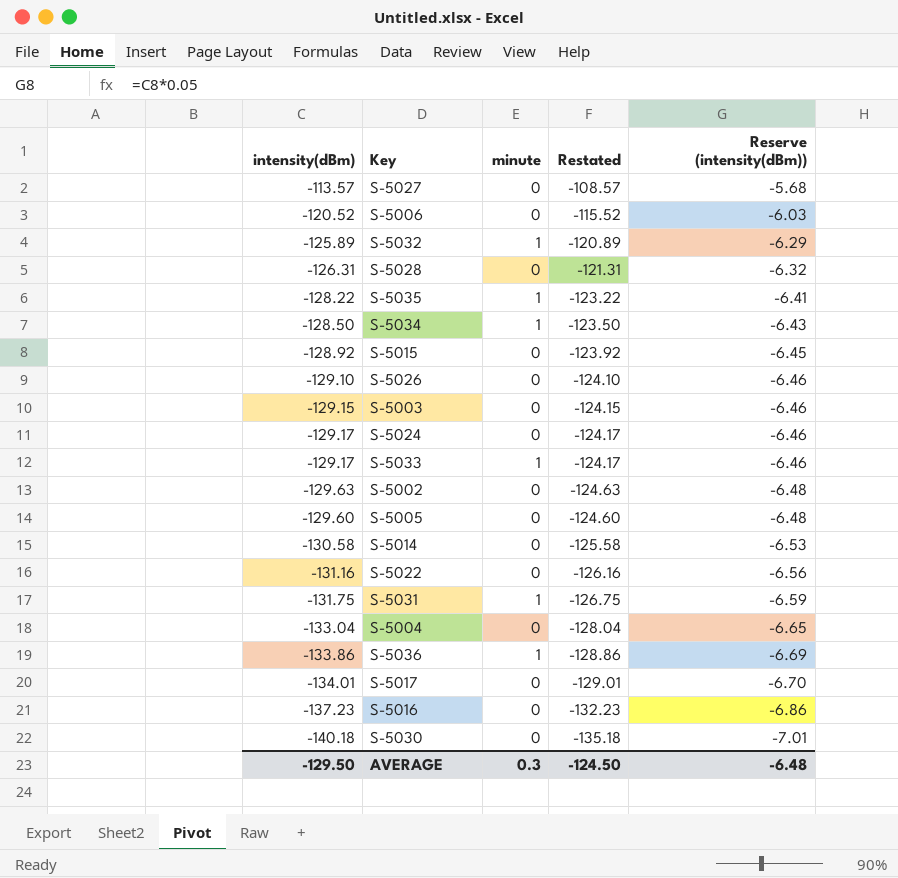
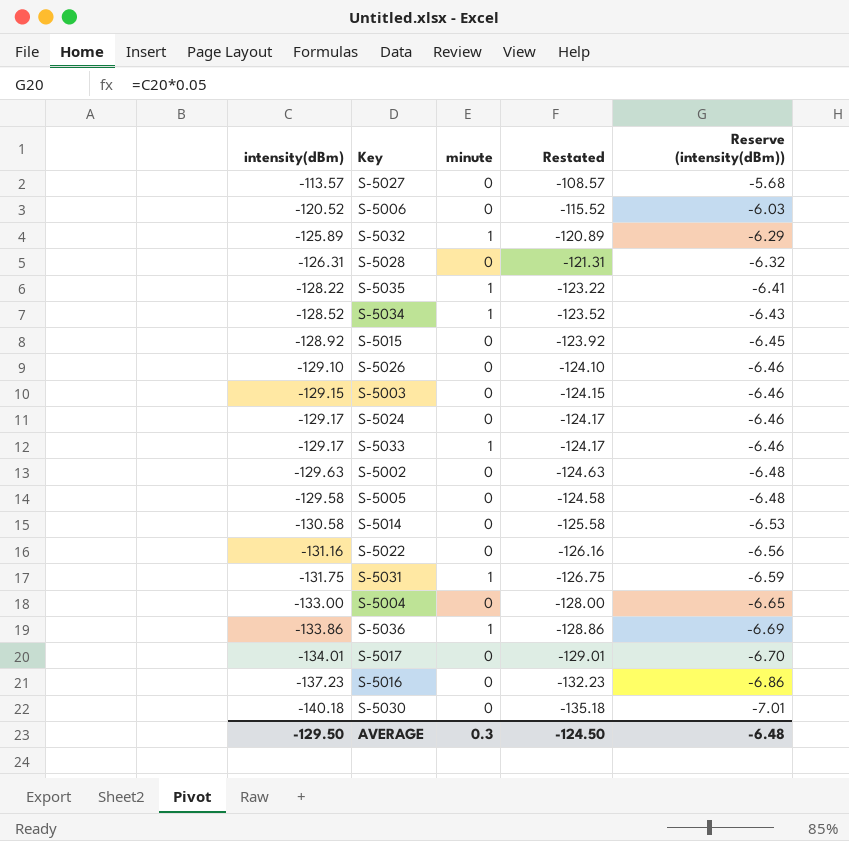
S-5034 | intensity(dBm): -128.50 -> -128.52
S-5034 | Restated: -123.50 -> -123.52
S-5005 | intensity(dBm): -129.60 -> -129.58
S-5005 | Restated: -124.60 -> -124.58
S-5004 | intensity(dBm): -133.04 -> -133.00
S-5004 | Restated: -128.04 -> -128.00

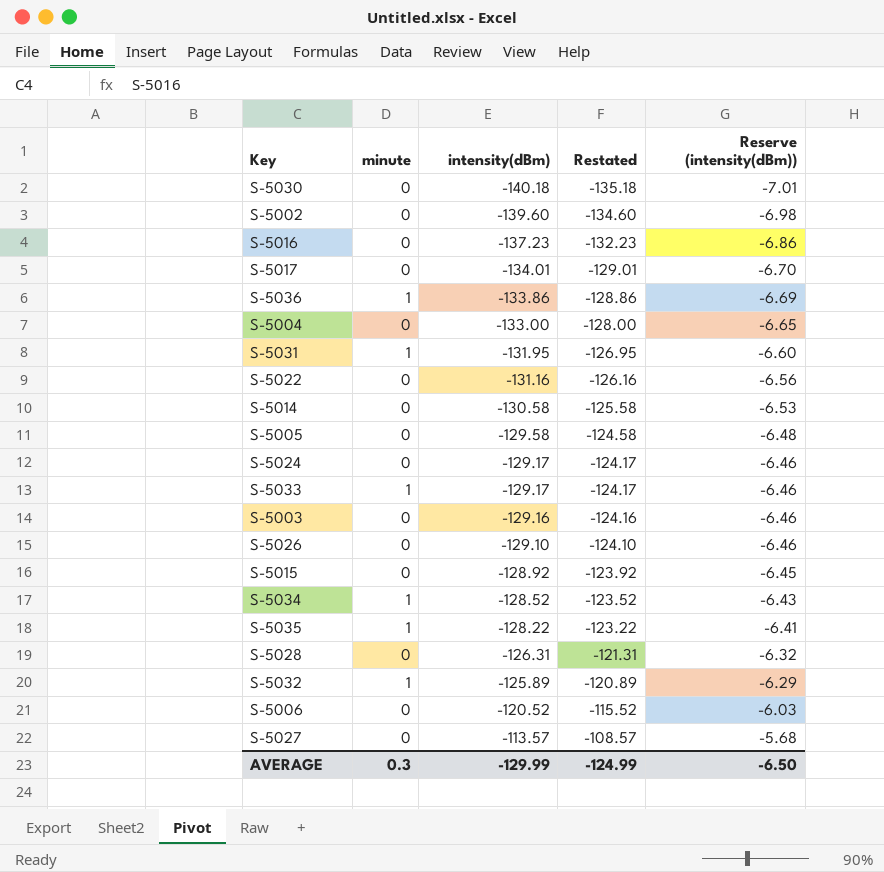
row order: Reserve (intensity(dBm)) descending -> intensity(dBm) ascending
column intensity(dBm) | position: 1 -> 3
S-5002 | intensity(dBm): -129.63 -> -139.60
S-5002 | Restated: -124.63 -> -134.60
S-5002 | Reserve (intensity(dBm)): -6.48 -> -6.98
S-5031 | intensity(dBm): -131.75 -> -131.95
S-5031 | Restated: -126.75 -> -126.95
S-5031 | Reserve (intensity(dBm)): -6.59 -> -6.60
S-5003 | intensity(dBm): -129.15 -> -129.16
S-5003 | Restated: -124.15 -> -124.16
AVERAGE | intensity(dBm): -129.50 -> -129.99
AVERAGE | Restated: -124.50 -> -124.99
AVERAGE | Reserve (intensity(dBm)): -6.48 -> -6.50

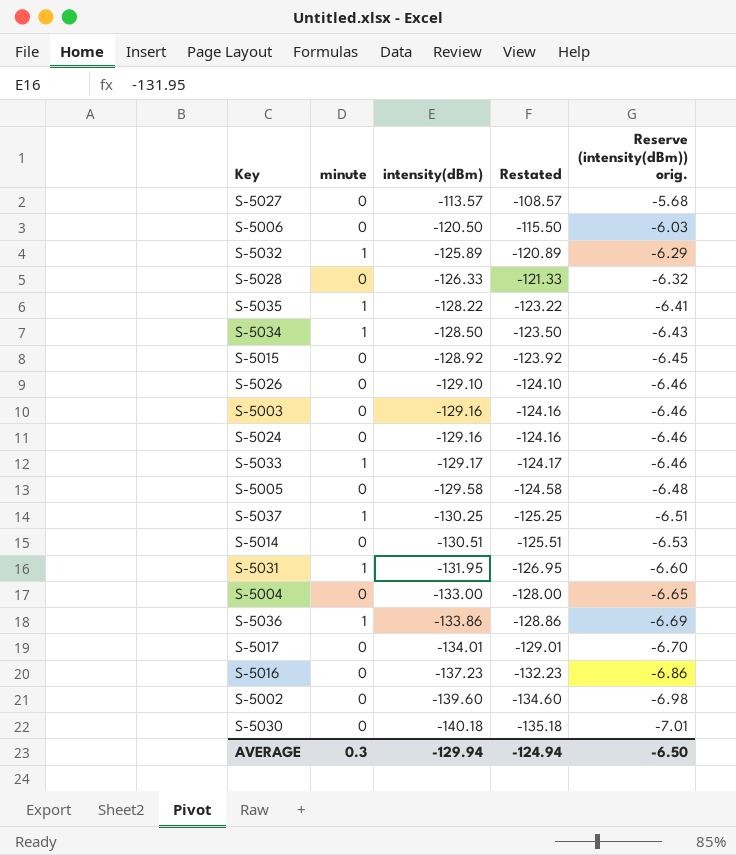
row order: intensity(dBm) ascending -> intensity(dBm) descending
column name: Reserve (intensity(dBm)) -> Reserve (intensity(dBm)) orig.
row S-5022: 0 | -131.16 | -126.16 | -6.56 -> none
S-5006 | intensity(dBm): -120.52 -> -120.50
S-5006 | Restated: -115.52 -> -115.50
S-5028 | intensity(dBm): -126.31 -> -126.33
S-5028 | Restated: -121.31 -> -121.33
S-5034 | intensity(dBm): -128.52 -> -128.50
S-5034 | Restated: -123.52 -> -123.50
S-5024 | intensity(dBm): -129.17 -> -129.16
S-5024 | Restated: -124.17 -> -124.16
row S-5037: none -> 1 | -130.25 | -125.25 | -6.51
S-5014 | intensity(dBm): -130.58 -> -130.51
S-5014 | Restated: -125.58 -> -125.51
AVERAGE | intensity(dBm): -129.99 -> -129.94
AVERAGE | Restated: -124.99 -> -124.94

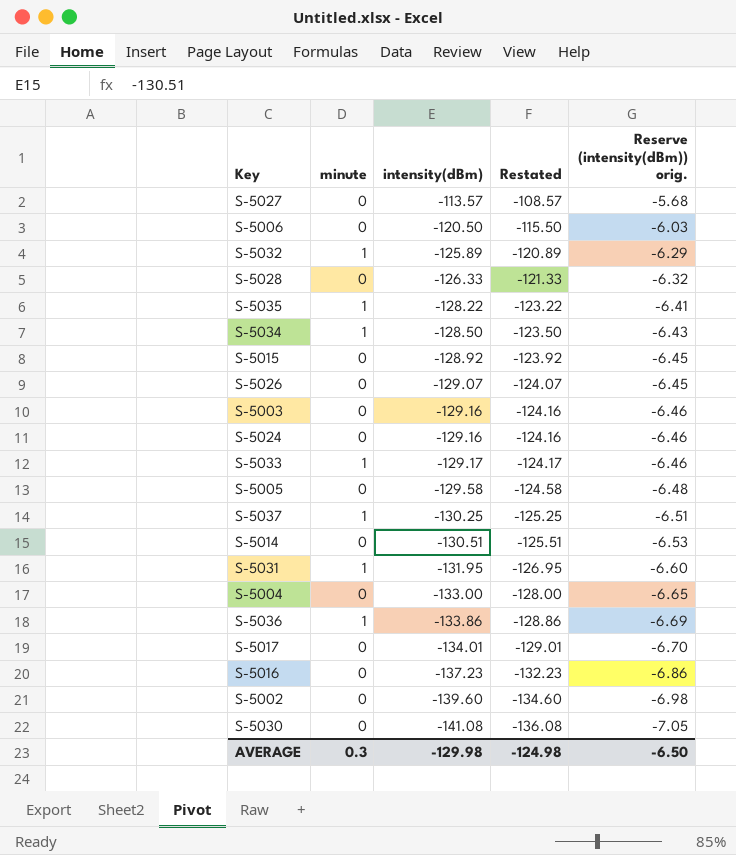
S-5026 | intensity(dBm): -129.10 -> -129.07
S-5026 | Restated: -124.10 -> -124.07
S-5026 | Reserve (intensity(dBm)) orig.: -6.46 -> -6.45
S-5030 | intensity(dBm): -140.18 -> -141.08
S-5030 | Restated: -135.18 -> -136.08
S-5030 | Reserve (intensity(dBm)) orig.: -7.01 -> -7.05
AVERAGE | intensity(dBm): -129.94 -> -129.98
AVERAGE | Restated: -124.94 -> -124.98

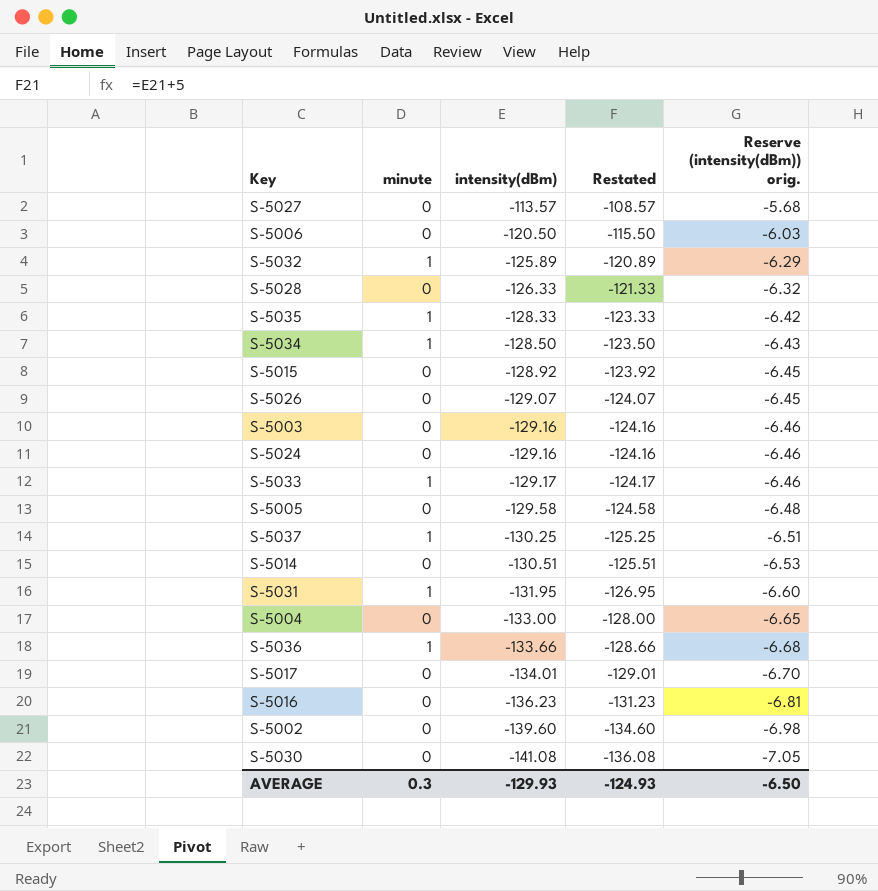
S-5035 | intensity(dBm): -128.22 -> -128.33
S-5035 | Restated: -123.22 -> -123.33
S-5035 | Reserve (intensity(dBm)) orig.: -6.41 -> -6.42
S-5036 | intensity(dBm): -133.86 -> -133.66
S-5036 | Restated: -128.86 -> -128.66
S-5036 | Reserve (intensity(dBm)) orig.: -6.69 -> -6.68
S-5016 | intensity(dBm): -137.23 -> -136.23
S-5016 | Restated: -132.23 -> -131.23
S-5016 | Reserve (intensity(dBm)) orig.: -6.86 -> -6.81
AVERAGE | intensity(dBm): -129.98 -> -129.93
AVERAGE | Restated: -124.98 -> -124.93

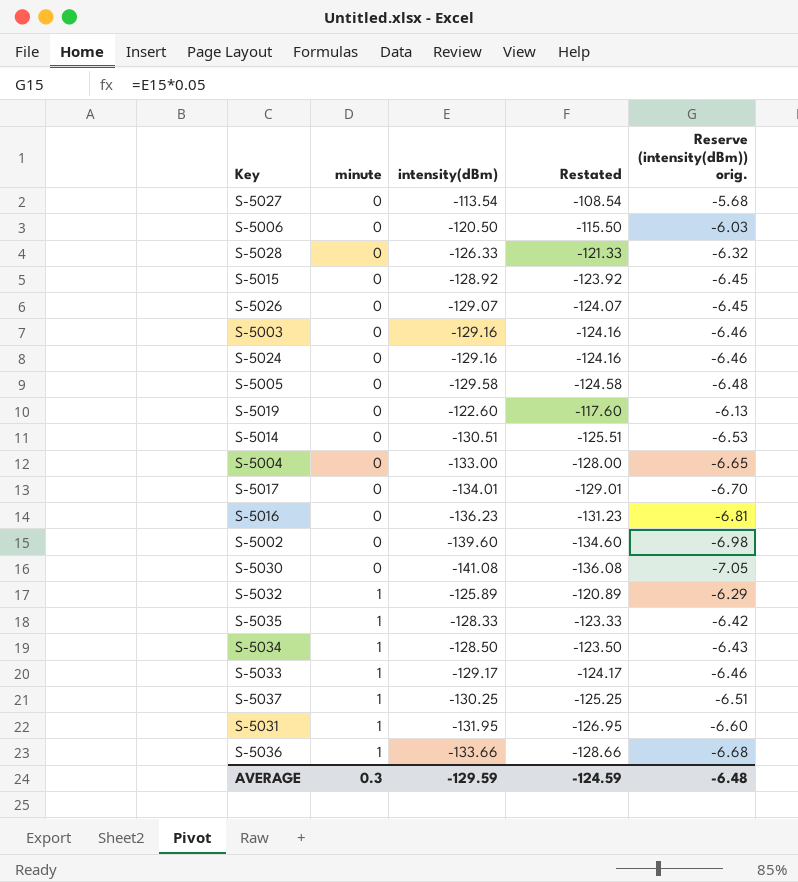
row order: intensity(dBm) descending -> minute ascending
S-5027 | intensity(dBm): -113.57 -> -113.54
S-5027 | Restated: -108.57 -> -108.54
row S-5019: none -> 0 | -122.60 | -117.60 | -6.13
AVERAGE | intensity(dBm): -129.93 -> -129.59
AVERAGE | Restated: -124.93 -> -124.59
AVERAGE | Reserve (intensity(dBm)) orig.: -6.50 -> -6.48

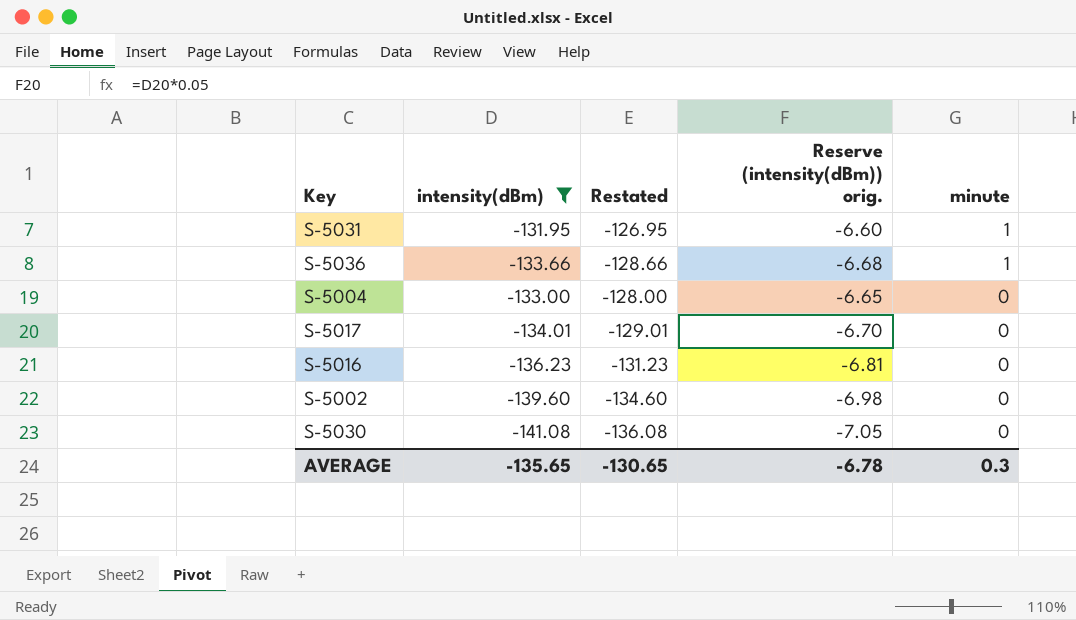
filter: none -> intensity(dBm) <= -131.95
row order: minute ascending -> minute descending
column minute | position: 2 -> 5
AVERAGE | intensity(dBm): -129.59 -> -135.65
AVERAGE | Restated: -124.59 -> -130.65
AVERAGE | Reserve (intensity(dBm)) orig.: -6.48 -> -6.78

